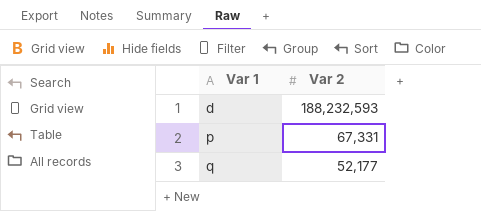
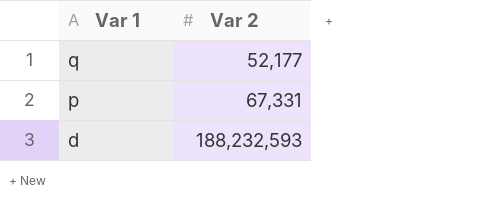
row order: Var 1 ascending -> Var 1 descending

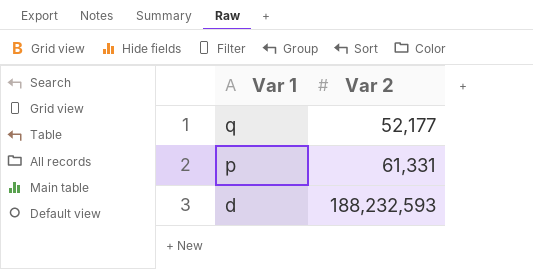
p | Var 2: 67,331 -> 61,331

